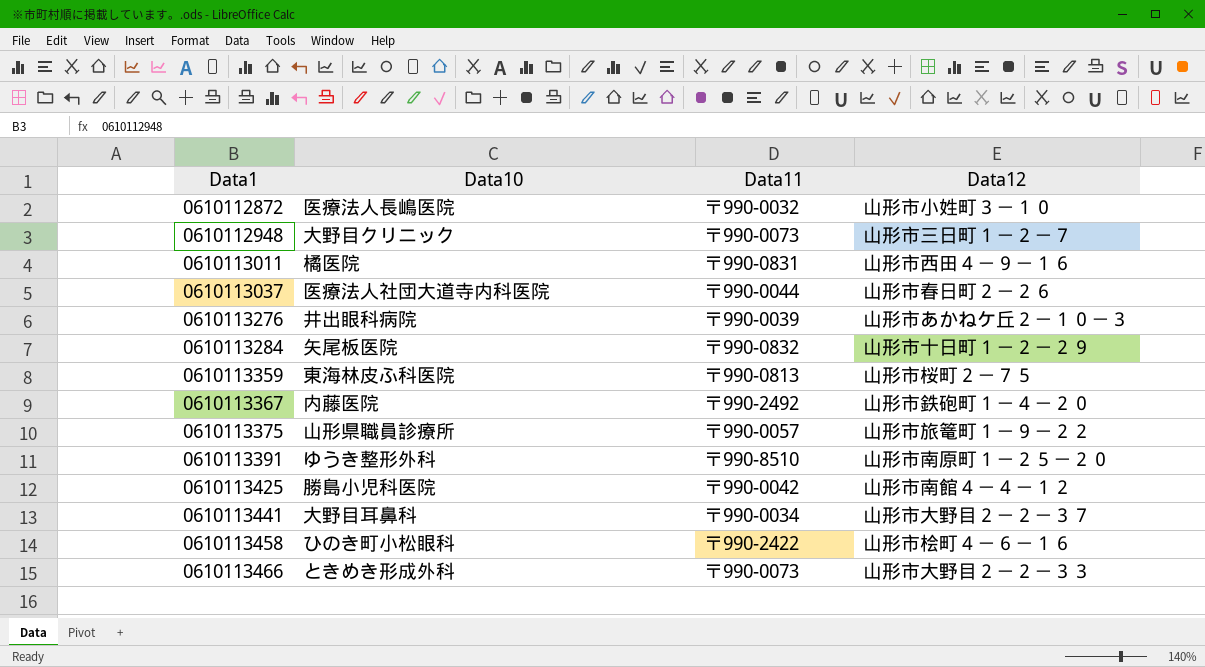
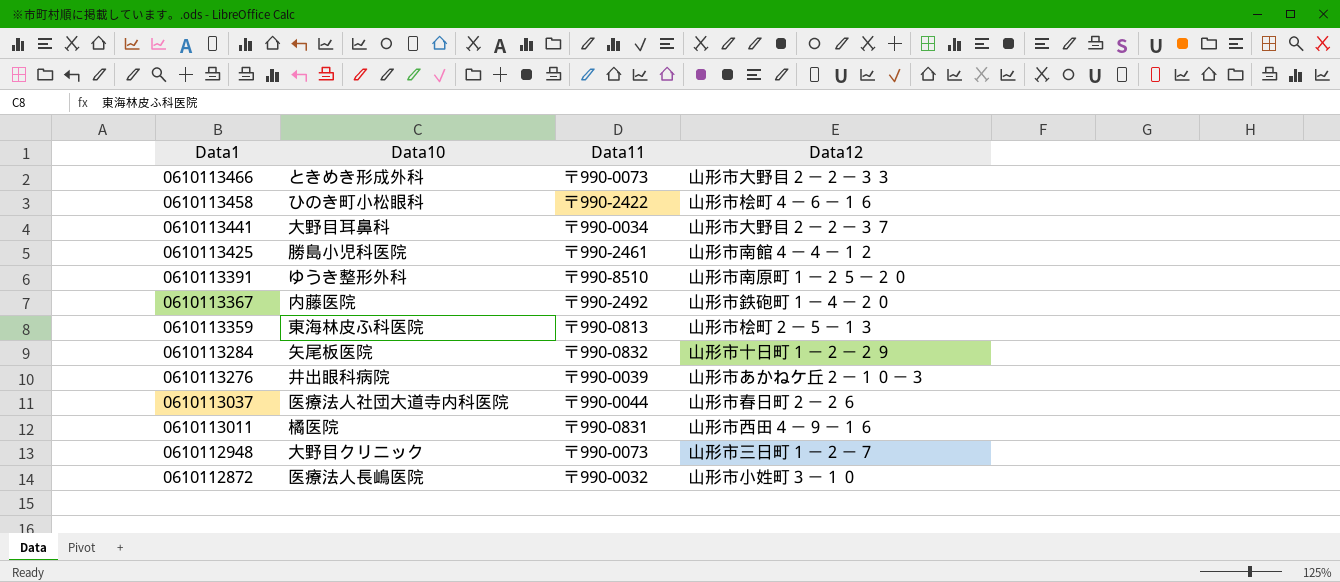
row order: Data1 ascending -> Data1 descending
row 0610113375: 山形県職員診療所 | 〒990-0057 | 山形市旅篭町１－９－２２ -> none
0610113425 | Data11: 〒990-0042 -> 〒990-2461
0610113359 | Data12: 山形市桜町２－７５ -> 山形市桧町２－５－１３

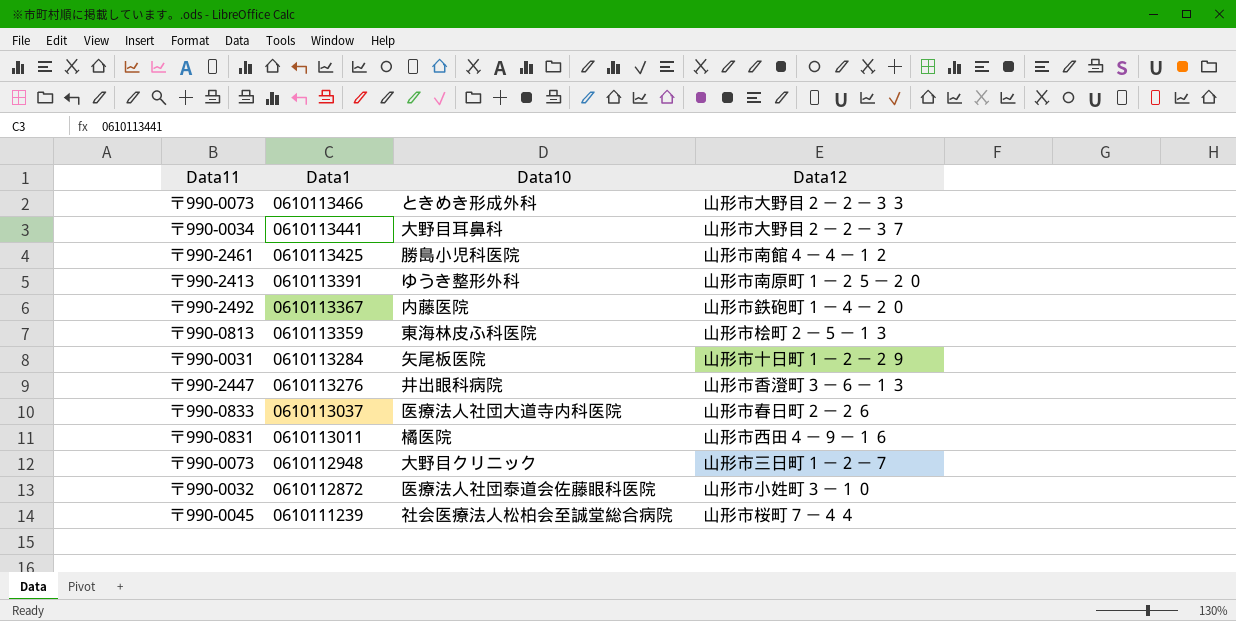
column Data11 | position: 3 -> 1
row 0610113458: ひのき町小松眼科 | 〒990-2422 | 山形市桧町４－６－１６ -> none
0610113391 | Data11: 〒990-8510 -> 〒990-2413
0610113284 | Data11: 〒990-0832 -> 〒990-0031
0610113276 | Data11: 〒990-0039 -> 〒990-2447
0610113276 | Data12: 山形市あかねケ丘２－１０－３ -> 山形市香澄町３－６－１３
0610113037 | Data11: 〒990-0044 -> 〒990-0833
0610112872 | Data10: 医療法人長嶋医院 -> 医療法人社団泰道会佐藤眼科医院
row 0610111239: none -> 〒990-0045 | 社会医療法人松柏会至誠堂総合病院 | 山形市桜町７－４４

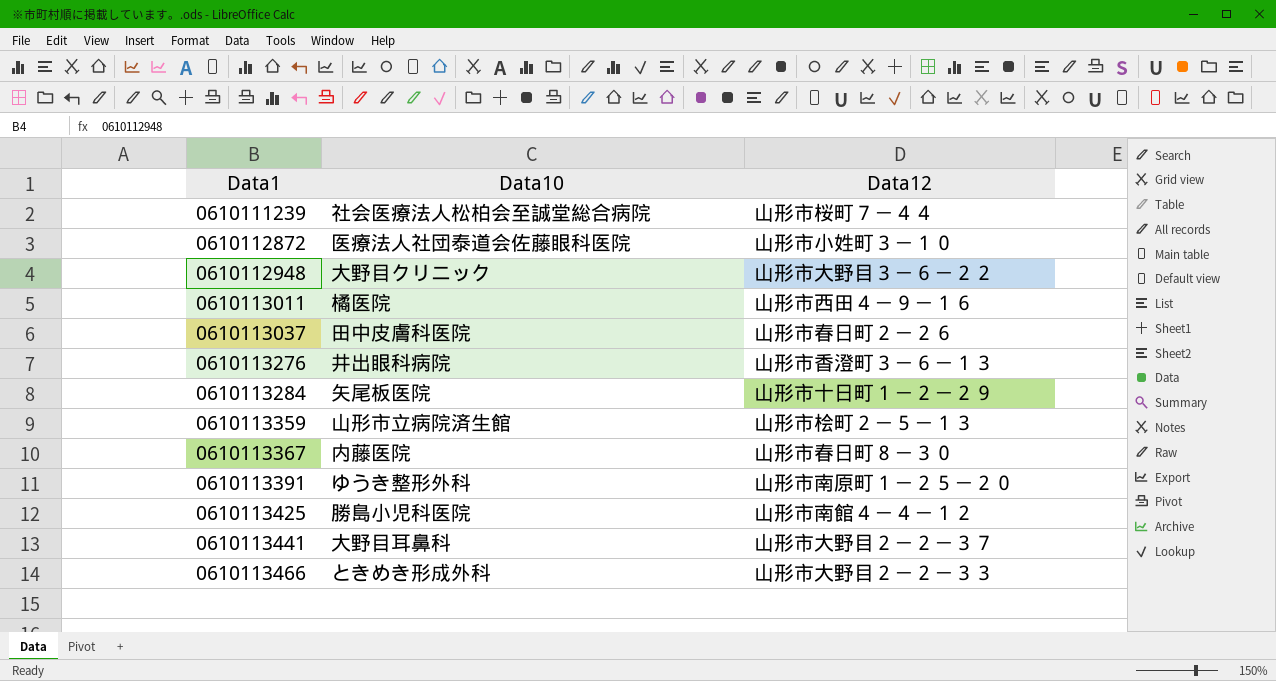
row order: Data1 descending -> Data1 ascending
column Data11 | position: 1 -> none
0610112948 | Data12: 山形市三日町１－２－７ -> 山形市大野目３－６－２２
0610113037 | Data10: 医療法人社団大道寺内科医院 -> 田中皮膚科医院
0610113359 | Data10: 東海林皮ふ科医院 -> 山形市立病院済生館
0610113367 | Data12: 山形市鉄砲町１－４－２０ -> 山形市春日町８－３０

